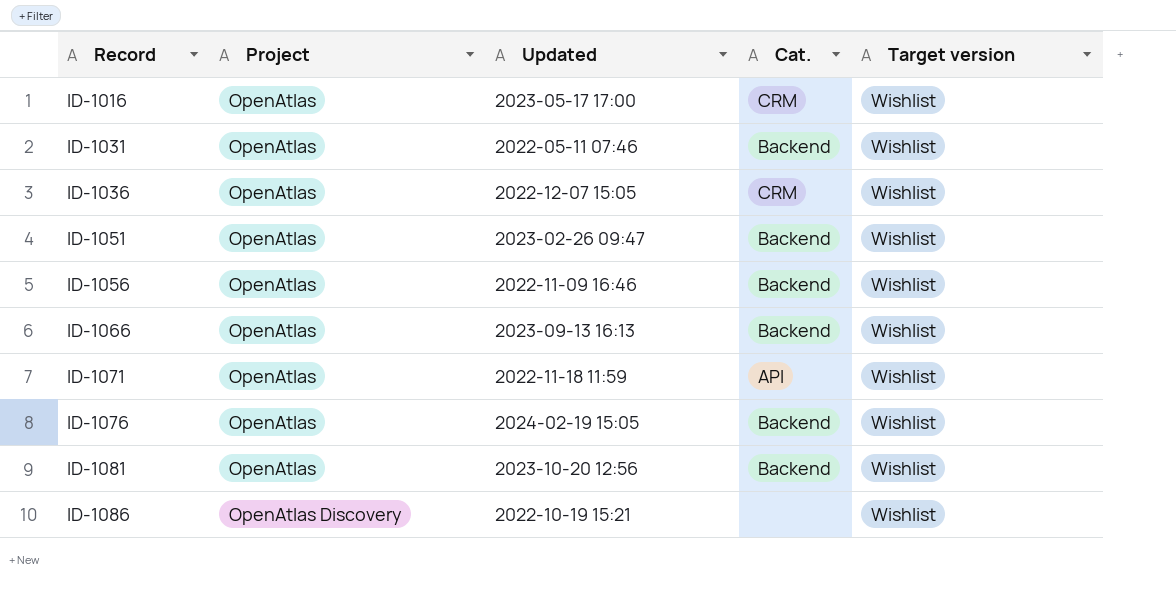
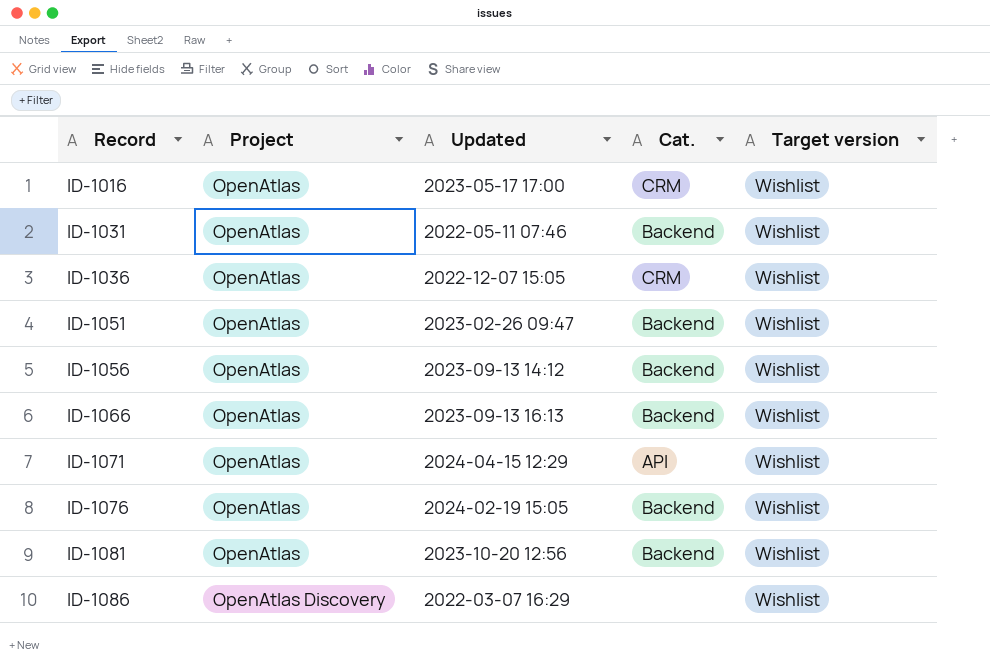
ID-1056 | Updated: 2022-11-09 16:46 -> 2023-09-13 14:12
ID-1071 | Updated: 2022-11-18 11:59 -> 2024-04-15 12:29
ID-1086 | Updated: 2022-10-19 15:21 -> 2022-03-07 16:29

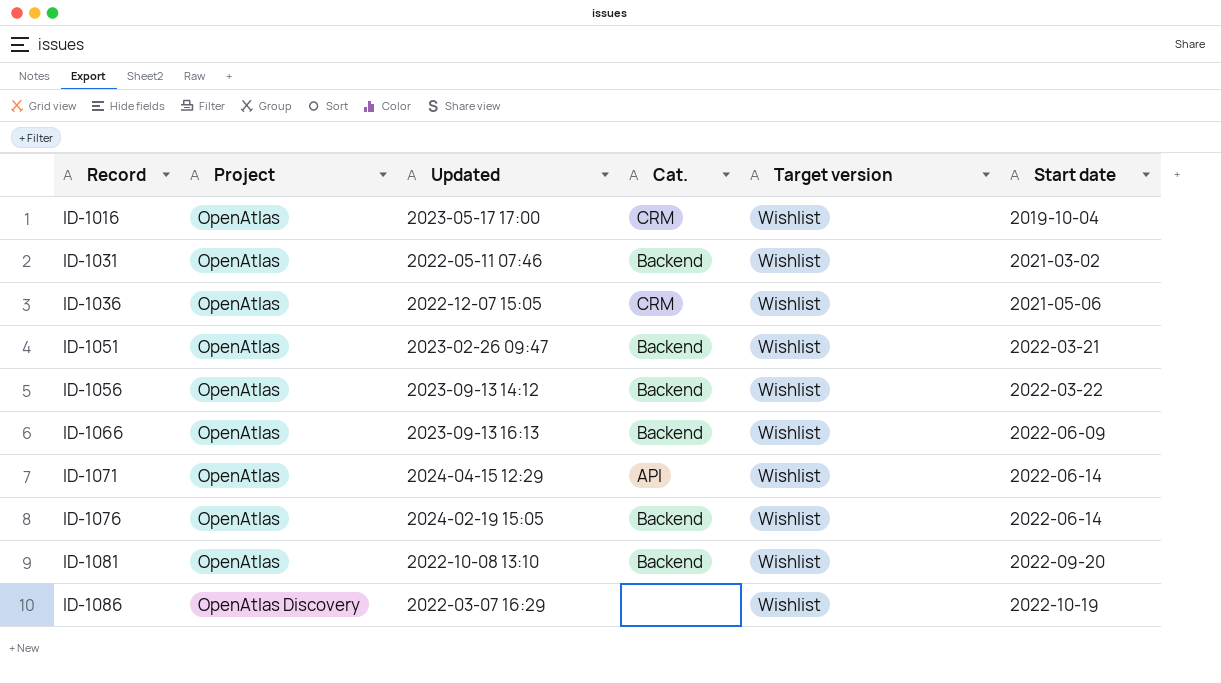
column Start date | position: none -> 6
ID-1081 | Updated: 2023-10-20 12:56 -> 2022-10-08 13:10

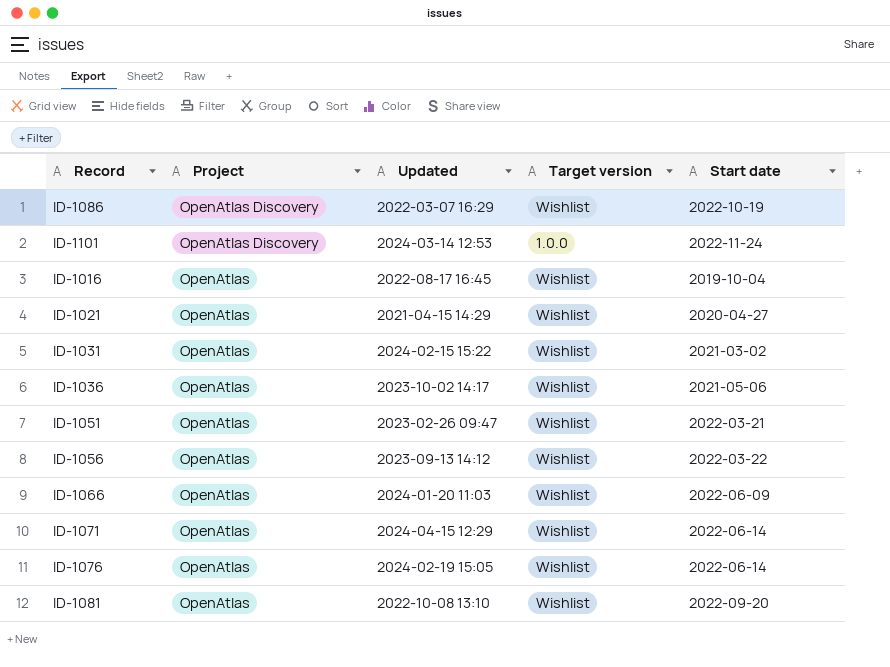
row order: Record ascending -> Project descending
column Cat. | position: 4 -> none
row ID-1101: none -> OpenAtlas Discovery | 2024-03-14 12:53 | 1.0.0 | 2022-11-24
ID-1016 | Updated: 2023-05-17 17:00 -> 2022-08-17 16:45
row ID-1021: none -> OpenAtlas | 2021-04-15 14:29 | Wishlist | 2020-04-27
ID-1031 | Updated: 2022-05-11 07:46 -> 2024-02-15 15:22
ID-1036 | Updated: 2022-12-07 15:05 -> 2023-10-02 14:17
ID-1066 | Updated: 2023-09-13 16:13 -> 2024-01-20 11:03

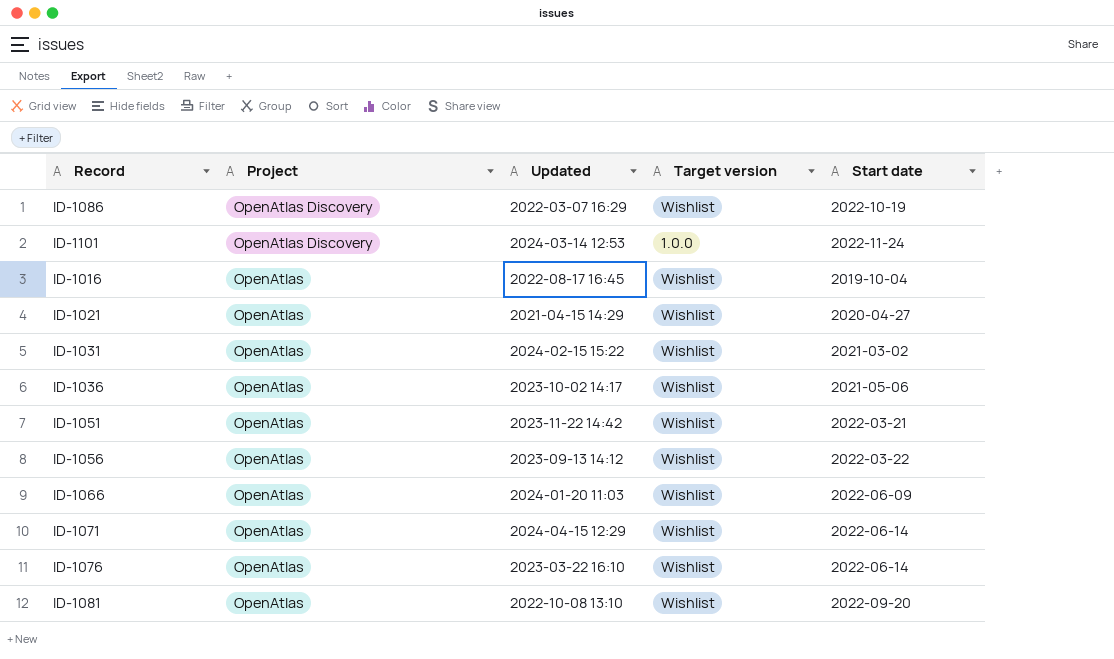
ID-1051 | Updated: 2023-02-26 09:47 -> 2023-11-22 14:42
ID-1076 | Updated: 2024-02-19 15:05 -> 2023-03-22 16:10

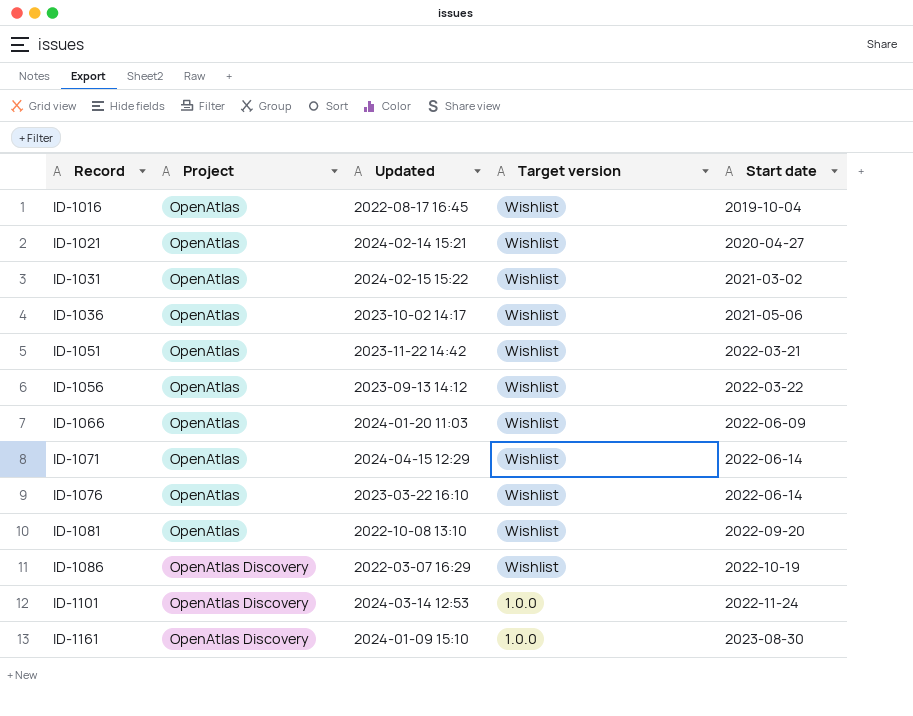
row order: Project descending -> Record ascending
ID-1021 | Updated: 2021-04-15 14:29 -> 2024-02-14 15:21
row ID-1161: none -> OpenAtlas Discovery | 2024-01-09 15:10 | 1.0.0 | 2023-08-30

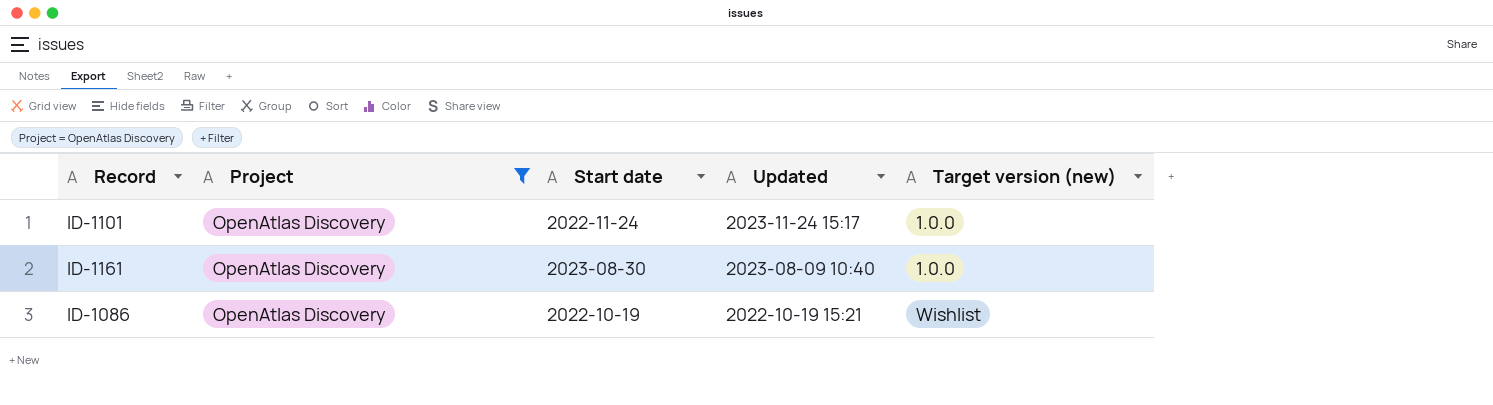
filter: none -> Project = OpenAtlas Discovery
row order: Record ascending -> Updated descending
column Start date | position: 5 -> 3
column name: Target version -> Target version (new)
ID-1101 | Updated: 2024-03-14 12:53 -> 2023-11-24 15:17
ID-1161 | Updated: 2024-01-09 15:10 -> 2023-08-09 10:40
ID-1086 | Updated: 2022-03-07 16:29 -> 2022-10-19 15:21

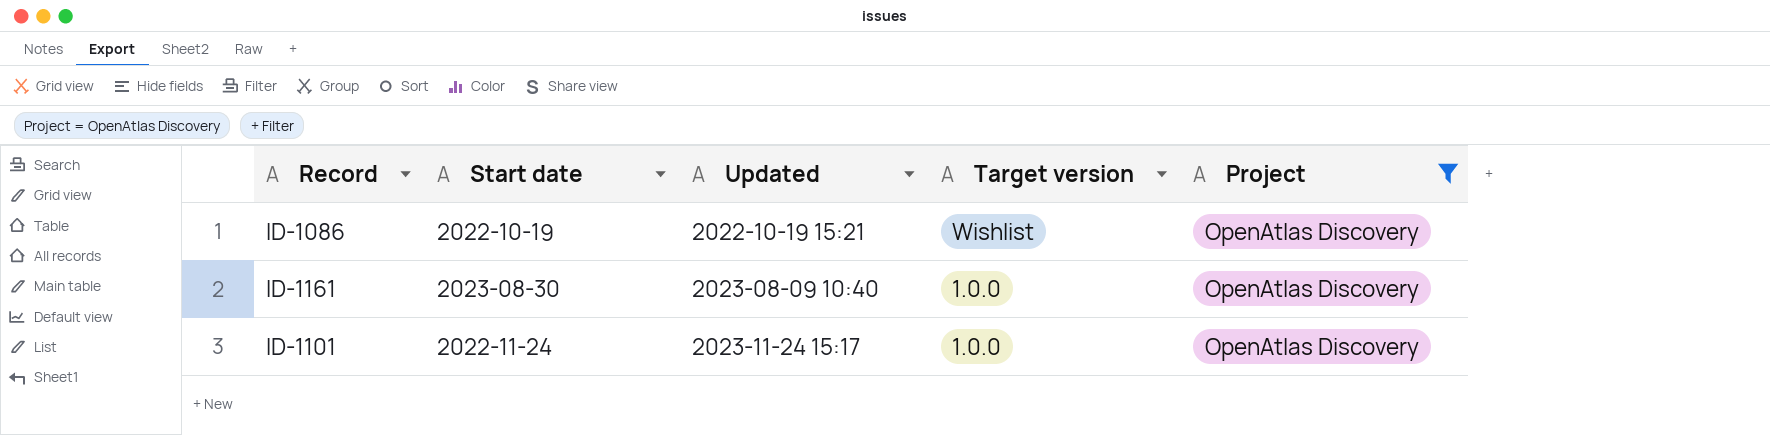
row order: Updated descending -> Updated ascending
column name: Target version (new) -> Target version
column Project | position: 2 -> 5

